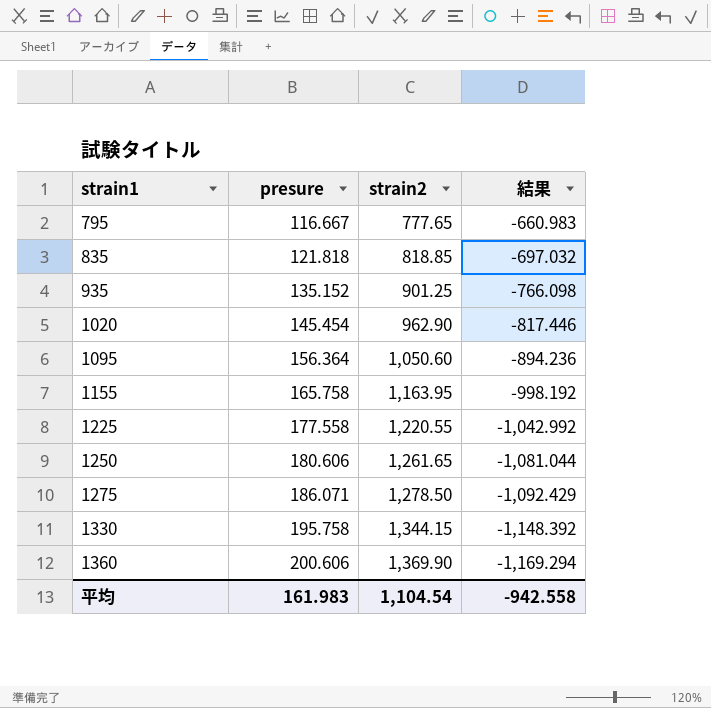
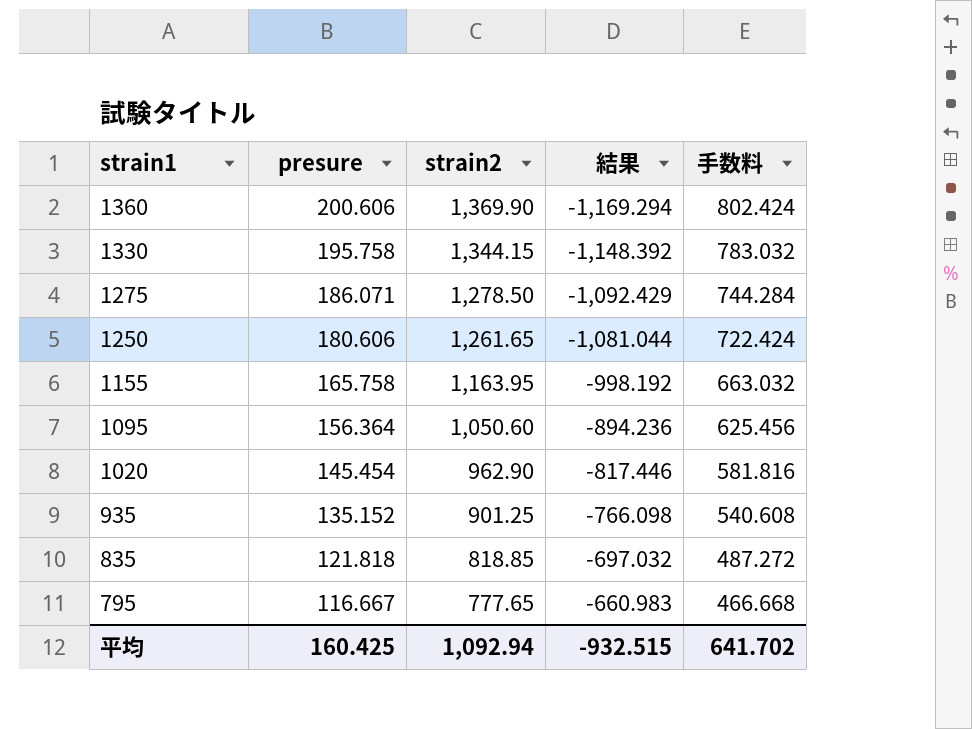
row order: strain1 ascending -> strain1 descending
column 手数料 | formula: none -> [presure] * 4
row 1225: 177.558 | 1,220.55 | -1,042.992 -> none
平均 | presure: 161.983 -> 160.425
平均 | strain2: 1,104.54 -> 1,092.94
平均 | 結果: -942.558 -> -932.515

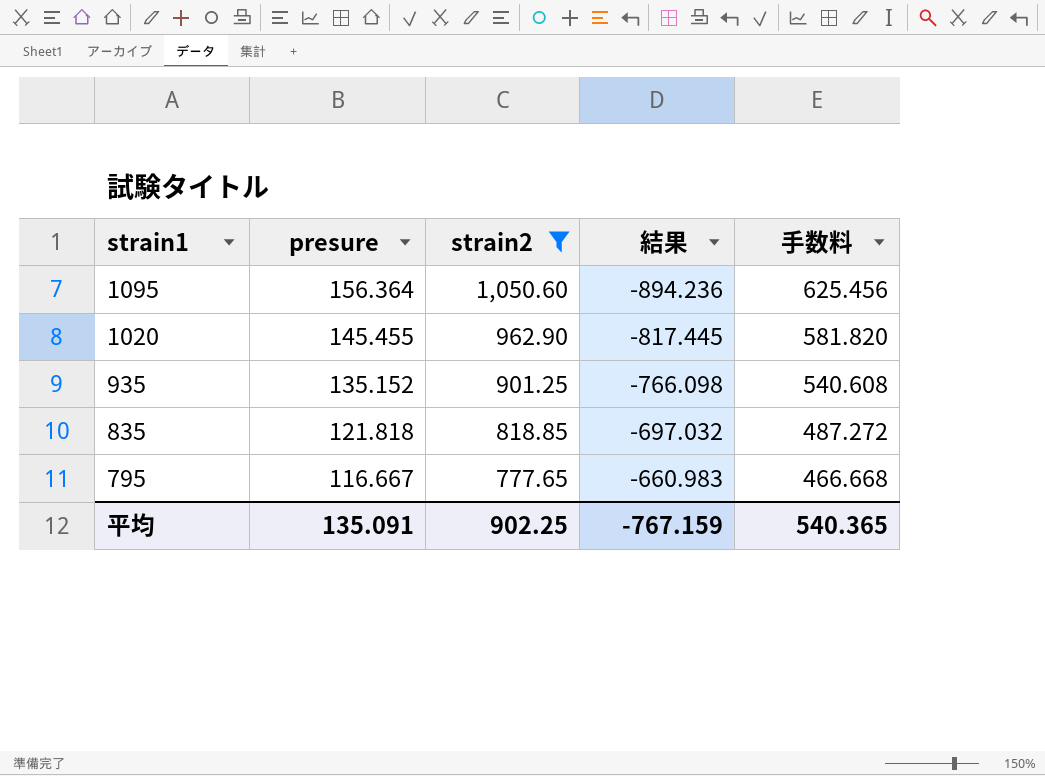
filter: none -> strain2 <= 1,050.60
1020 | presure: 145.454 -> 145.455
1020 | 結果: -817.446 -> -817.445
1020 | 手数料: 581.816 -> 581.820
平均 | presure: 160.425 -> 135.091
平均 | strain2: 1,092.94 -> 902.25
平均 | 結果: -932.515 -> -767.159
平均 | 手数料: 641.702 -> 540.365

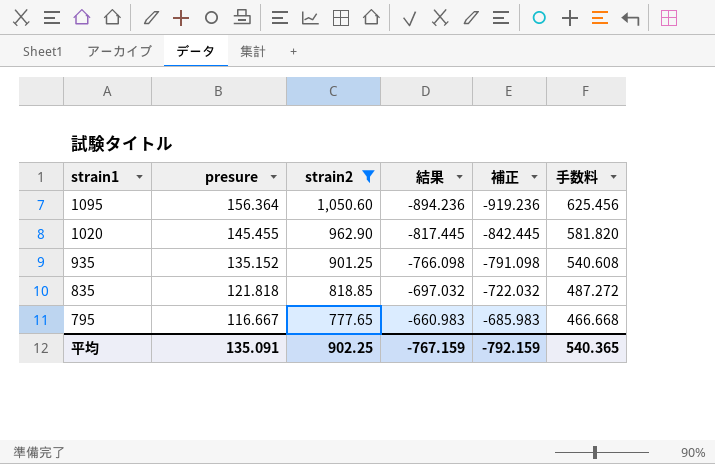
column 補正 | formula: none -> [結果] - 25

